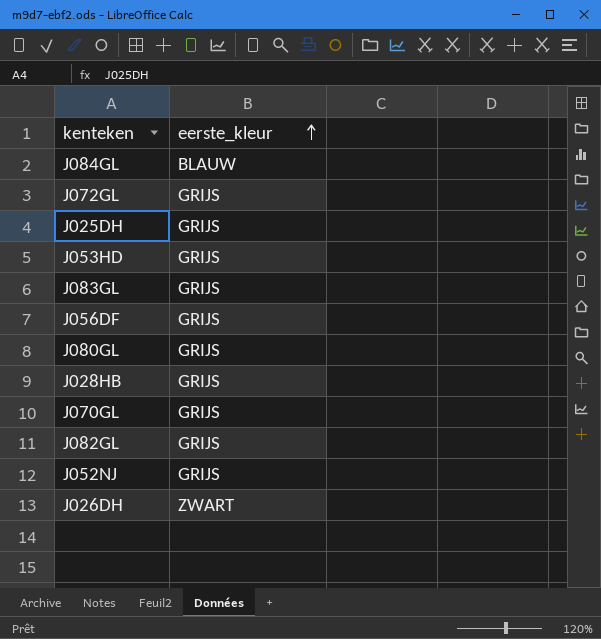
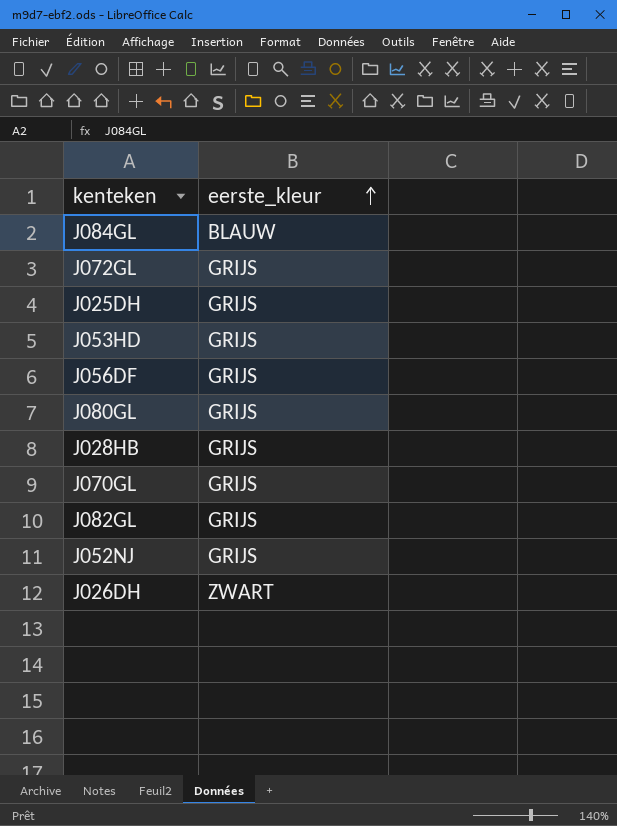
row J083GL: GRIJS -> none

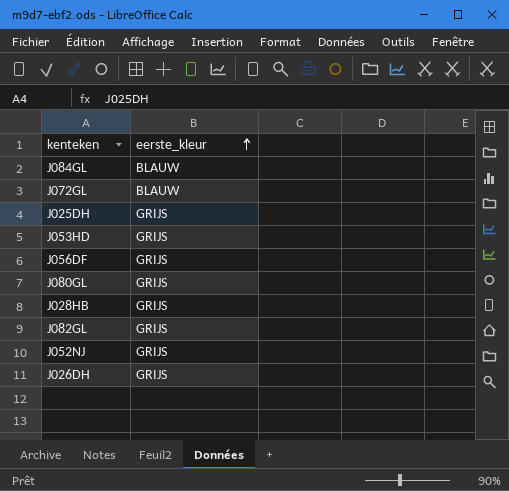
row J070GL: GRIJS -> none
J072GL | eerste_kleur: GRIJS -> BLAUW
J026DH | eerste_kleur: ZWART -> GRIJS

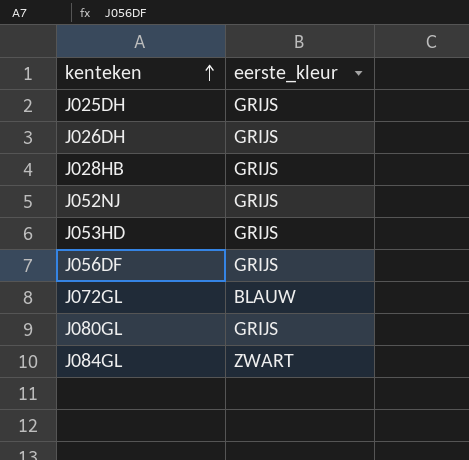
row order: eerste_kleur ascending -> kenteken ascending
row J082GL: GRIJS -> none
J084GL | eerste_kleur: BLAUW -> ZWART

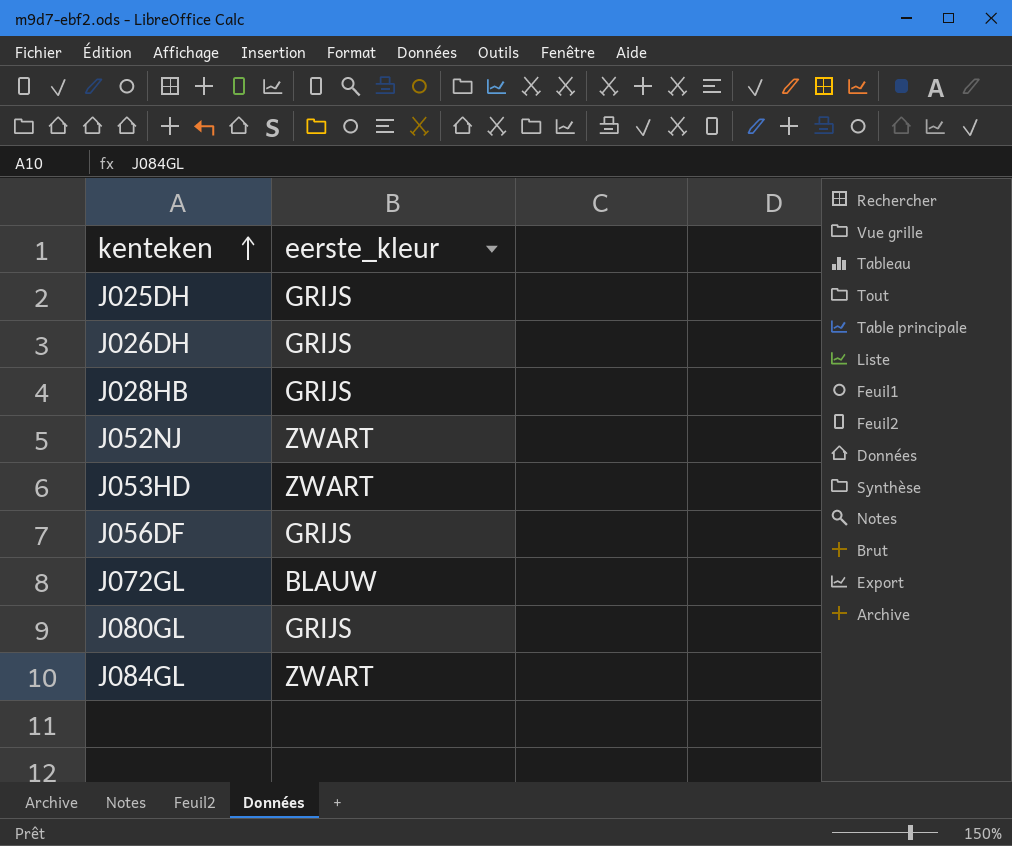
J052NJ | eerste_kleur: GRIJS -> ZWART
J053HD | eerste_kleur: GRIJS -> ZWART

